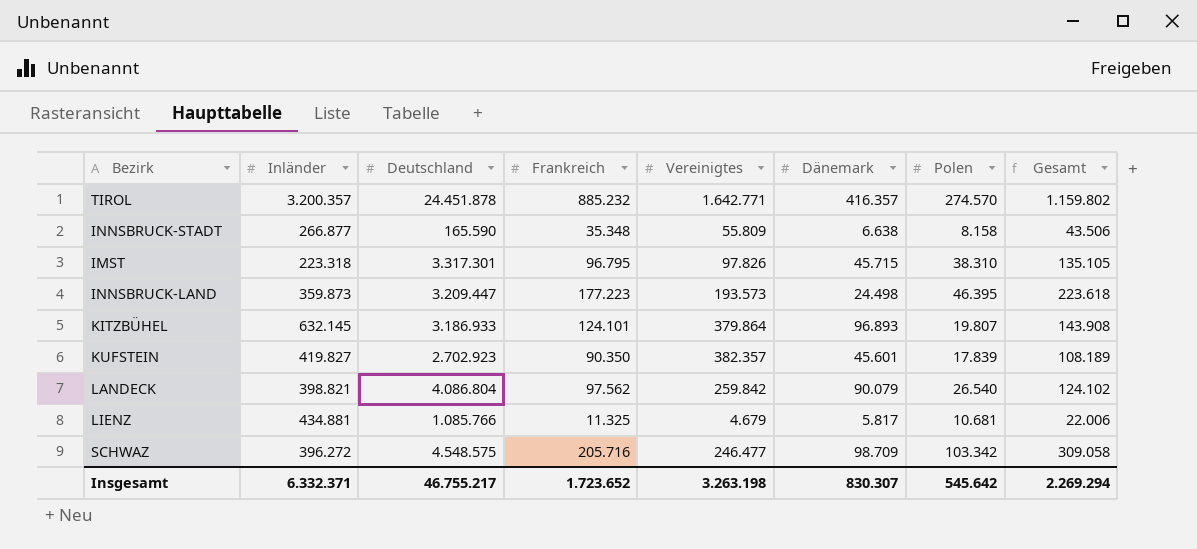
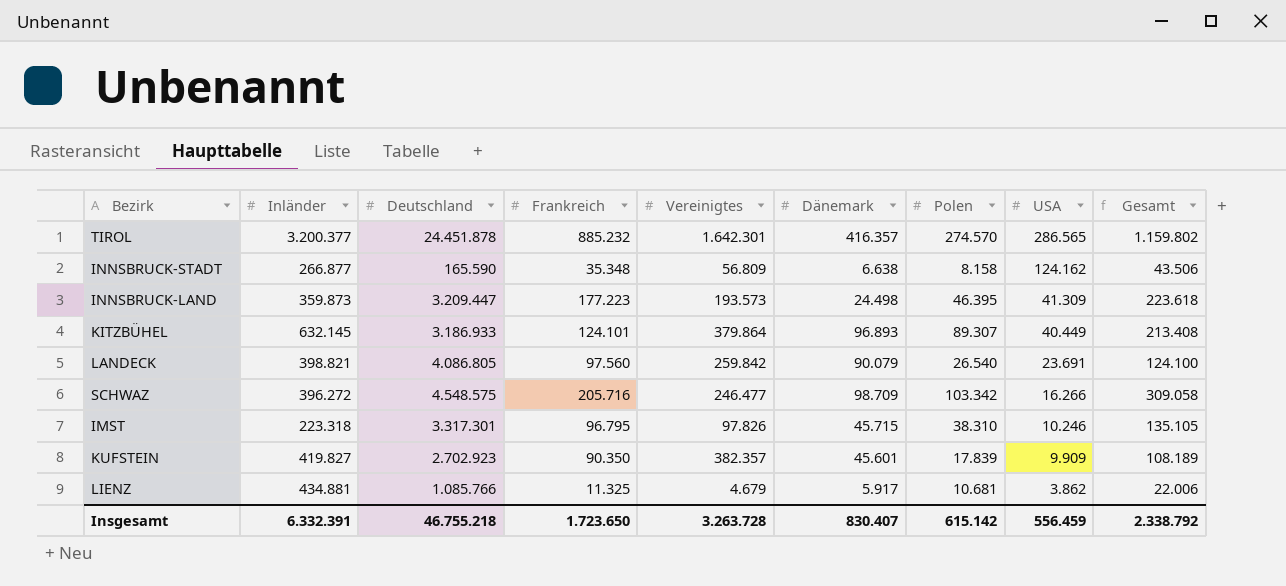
row order: none -> USA descending
column USA | position: none -> 8
TIROL | Inländer: 3.200.357 -> 3.200.377
TIROL | Vereinigtes: 1.642.771 -> 1.642.301
INNSBRUCK-STADT | Vereinigtes: 55.809 -> 56.809
KITZBÜHEL | Polen: 19.807 -> 89.307
KITZBÜHEL | Gesamt: 143.908 -> 213.408
LANDECK | Deutschland: 4.086.804 -> 4.086.805
LANDECK | Frankreich: 97.562 -> 97.560
LANDECK | Gesamt: 124.102 -> 124.100
LIENZ | Dänemark: 5.817 -> 5.917
Insgesamt | Inländer: 6.332.371 -> 6.332.391
Insgesamt | Deutschland: 46.755.217 -> 46.755.218
Insgesamt | Frankreich: 1.723.652 -> 1.723.650
Insgesamt | Vereinigtes: 3.263.198 -> 3.263.728
Insgesamt | Dänemark: 830.307 -> 830.407
Insgesamt | Polen: 545.642 -> 615.142
Insgesamt | Gesamt: 2.269.294 -> 2.338.792

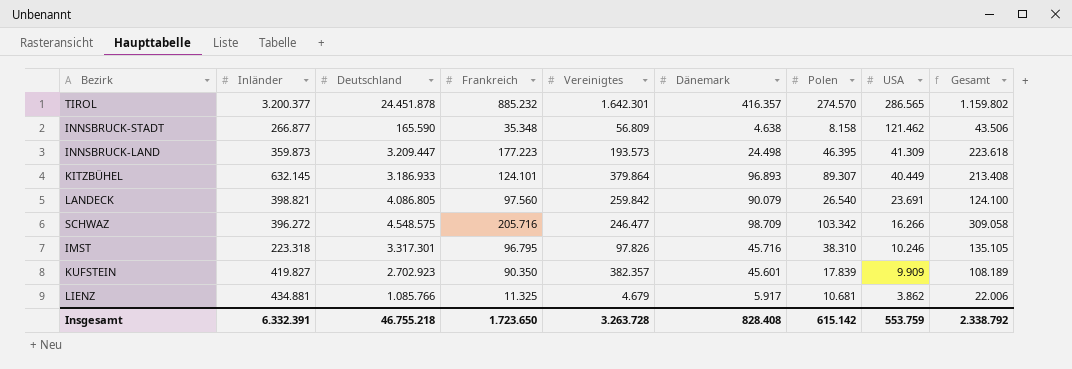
INNSBRUCK-STADT | Dänemark: 6.638 -> 4.638
INNSBRUCK-STADT | USA: 124.162 -> 121.462
IMST | Dänemark: 45.715 -> 45.716
Insgesamt | Dänemark: 830.407 -> 828.408
Insgesamt | USA: 556.459 -> 553.759

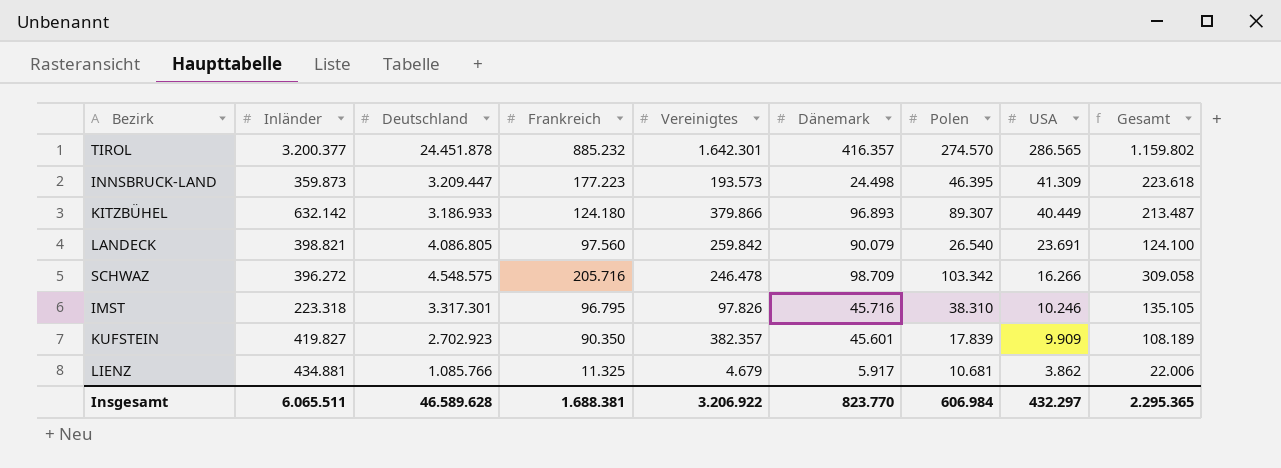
row INNSBRUCK-STADT: 266.877 | 165.590 | 35.348 | 56.809 | 4.638 | 8.158 | 121.462 | 43.506 -> none
KITZBÜHEL | Inländer: 632.145 -> 632.142
KITZBÜHEL | Frankreich: 124.101 -> 124.180
KITZBÜHEL | Vereinigtes: 379.864 -> 379.866
KITZBÜHEL | Gesamt: 213.408 -> 213.487
SCHWAZ | Vereinigtes: 246.477 -> 246.478
Insgesamt | Inländer: 6.332.391 -> 6.065.511
Insgesamt | Deutschland: 46.755.218 -> 46.589.628
Insgesamt | Frankreich: 1.723.650 -> 1.688.381
Insgesamt | Vereinigtes: 3.263.728 -> 3.206.922
Insgesamt | Dänemark: 828.408 -> 823.770
Insgesamt | Polen: 615.142 -> 606.984
Insgesamt | USA: 553.759 -> 432.297
Insgesamt | Gesamt: 2.338.792 -> 2.295.365

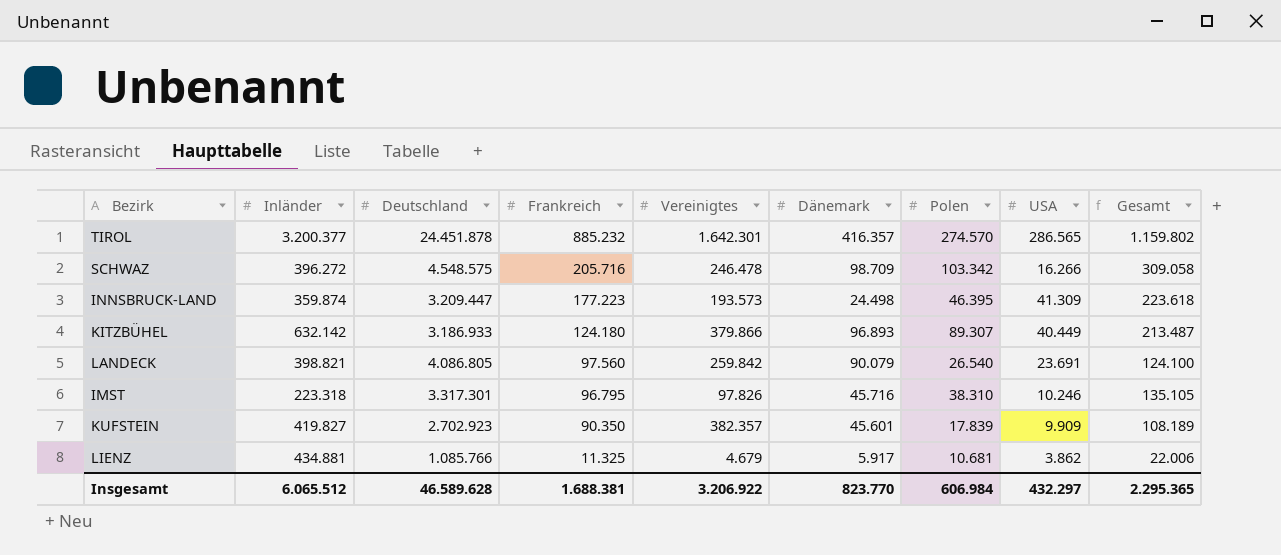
row order: USA descending -> Frankreich descending
INNSBRUCK-LAND | Inländer: 359.873 -> 359.874
Insgesamt | Inländer: 6.065.511 -> 6.065.512

